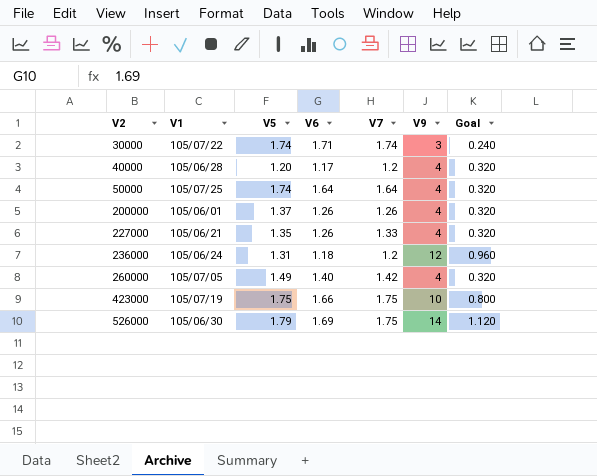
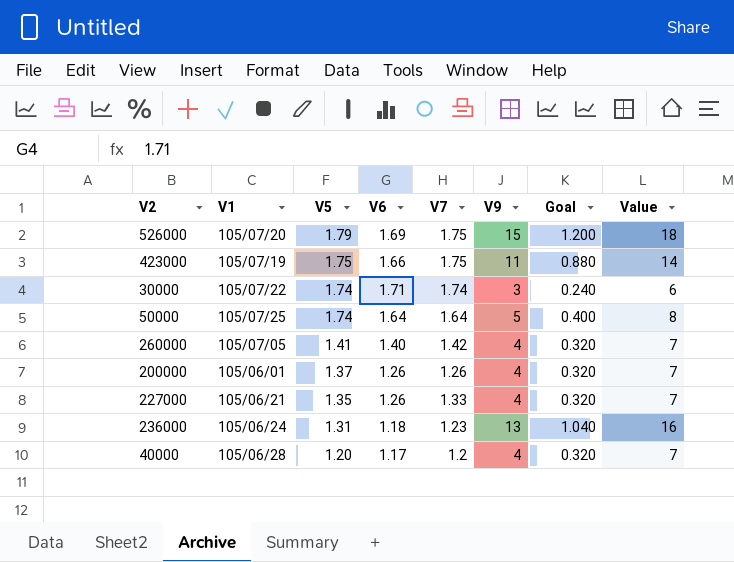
row order: V2 ascending -> V5 descending
column Value | formula: none -> [V9] + 3
526000 | V1: 105/06/30 -> 105/07/20
526000 | V9: 14 -> 15
526000 | Goal: 1.120 -> 1.200
423000 | V9: 10 -> 11
423000 | Goal: 0.800 -> 0.880
50000 | V9: 4 -> 5
50000 | Goal: 0.320 -> 0.400
260000 | V5: 1.49 -> 1.41
236000 | V7: 1.2 -> 1.23
236000 | V9: 12 -> 13
236000 | Goal: 0.960 -> 1.040

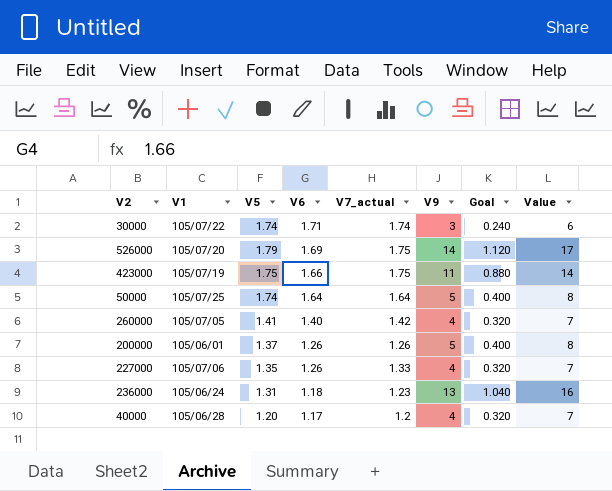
row order: V5 descending -> V6 descending
column name: V7 -> V7_actual
526000 | V9: 15 -> 14
526000 | Goal: 1.200 -> 1.120
526000 | Value: 18 -> 17
200000 | V9: 4 -> 5
200000 | Goal: 0.320 -> 0.400
200000 | Value: 7 -> 8
227000 | V1: 105/06/21 -> 105/07/06

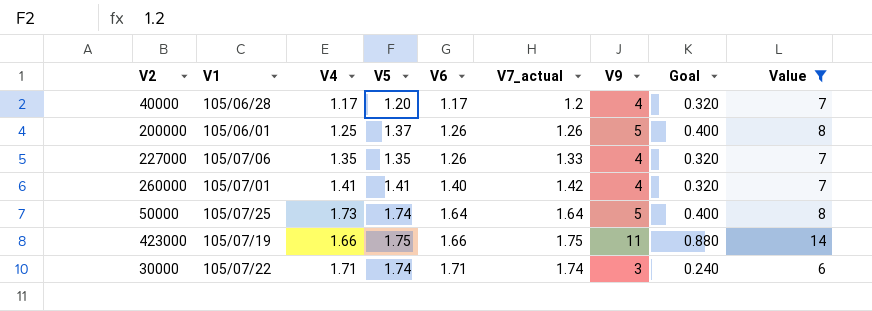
filter: none -> Value <= 14
row order: V6 descending -> V6 ascending
column V4 | position: none -> 3
260000 | V1: 105/07/05 -> 105/07/01

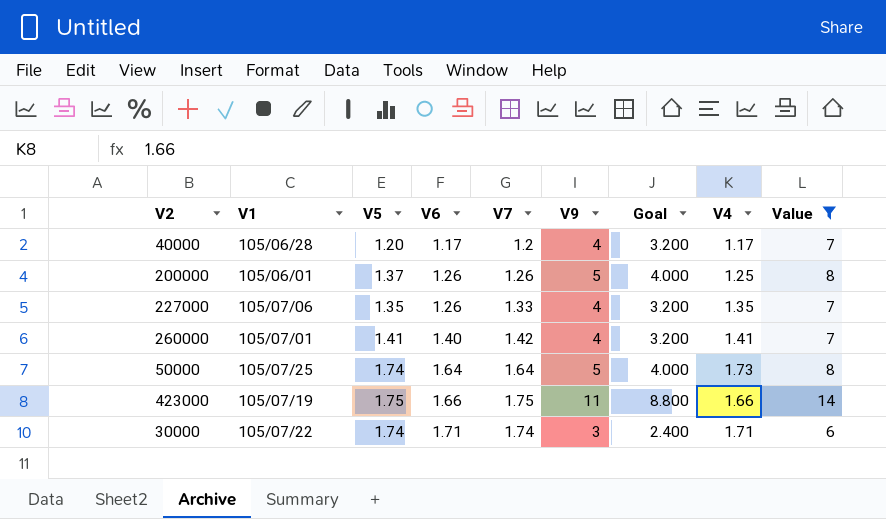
column name: V7_actual -> V7
column Goal | formula: [V9] * 0.08 -> [V9] * 0.8
column V4 | position: 3 -> 8

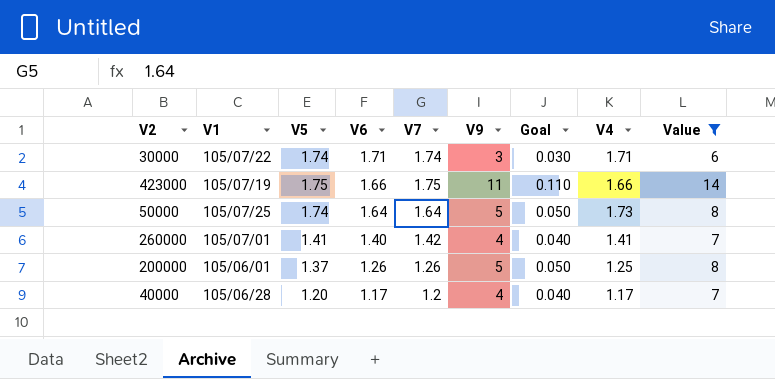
row order: V6 ascending -> V6 descending
column Goal | formula: [V9] * 0.8 -> [V9] * 0.01
row 227000: 105/07/06 | 1.35 | 1.26 | 1.33 | 4 | 3.200 | 1.35 | 7 -> none

